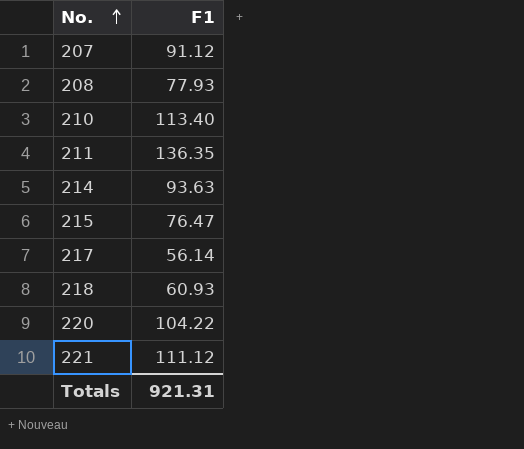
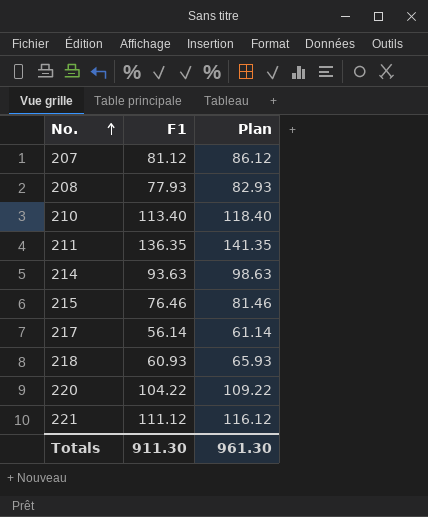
column Plan | formula: none -> [F1] + 5
207 | F1: 91.12 -> 81.12
215 | F1: 76.47 -> 76.46
Totals | F1: 921.31 -> 911.30

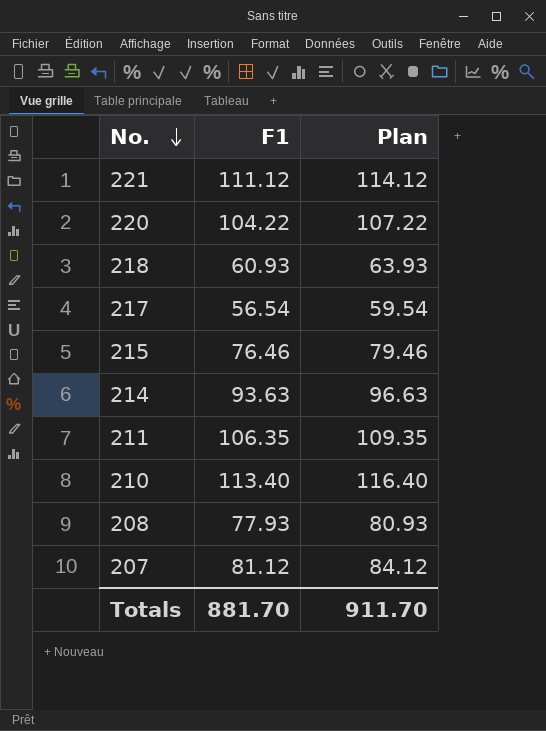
row order: No. ascending -> No. descending
column Plan | formula: [F1] + 5 -> [F1] + 3
217 | F1: 56.14 -> 56.54
211 | F1: 136.35 -> 106.35
Totals | F1: 911.30 -> 881.70
Totals | Plan: 961.30 -> 911.70

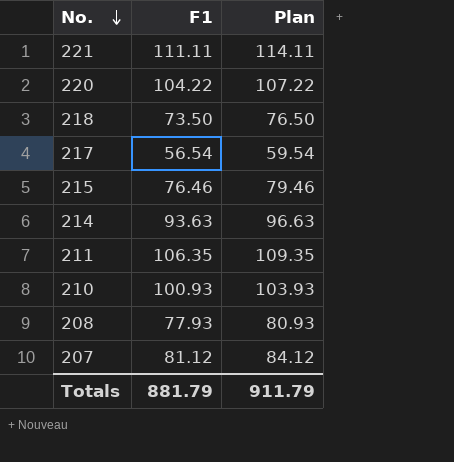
221 | F1: 111.12 -> 111.11
221 | Plan: 114.12 -> 114.11
218 | F1: 60.93 -> 73.50
218 | Plan: 63.93 -> 76.50
210 | F1: 113.40 -> 100.93
210 | Plan: 116.40 -> 103.93
Totals | F1: 881.70 -> 881.79
Totals | Plan: 911.70 -> 911.79

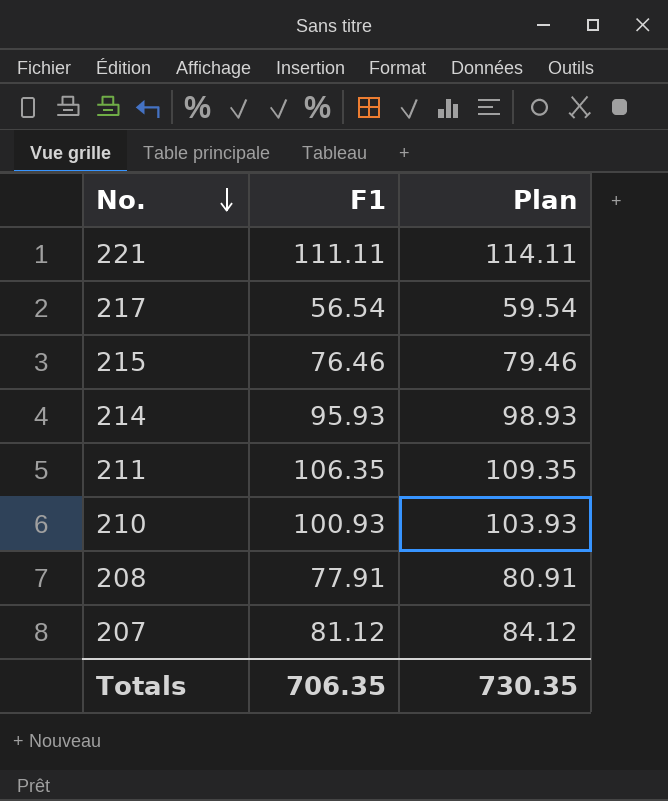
row 220: 104.22 | 107.22 -> none
row 218: 73.50 | 76.50 -> none
214 | F1: 93.63 -> 95.93
214 | Plan: 96.63 -> 98.93
208 | F1: 77.93 -> 77.91
208 | Plan: 80.93 -> 80.91
Totals | F1: 881.79 -> 706.35
Totals | Plan: 911.79 -> 730.35

